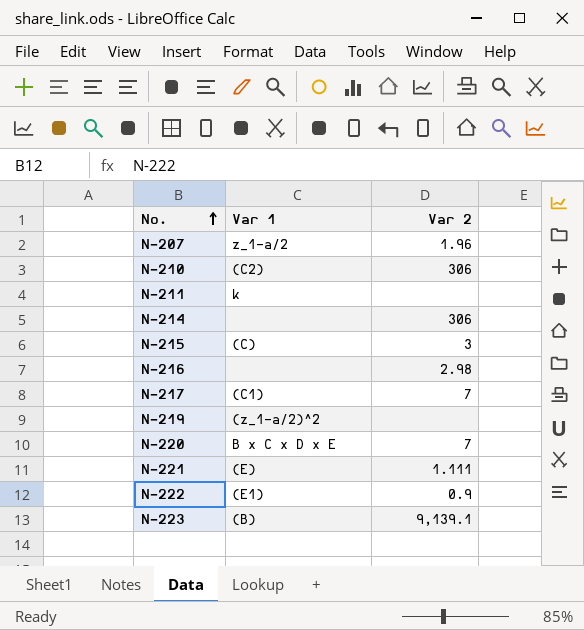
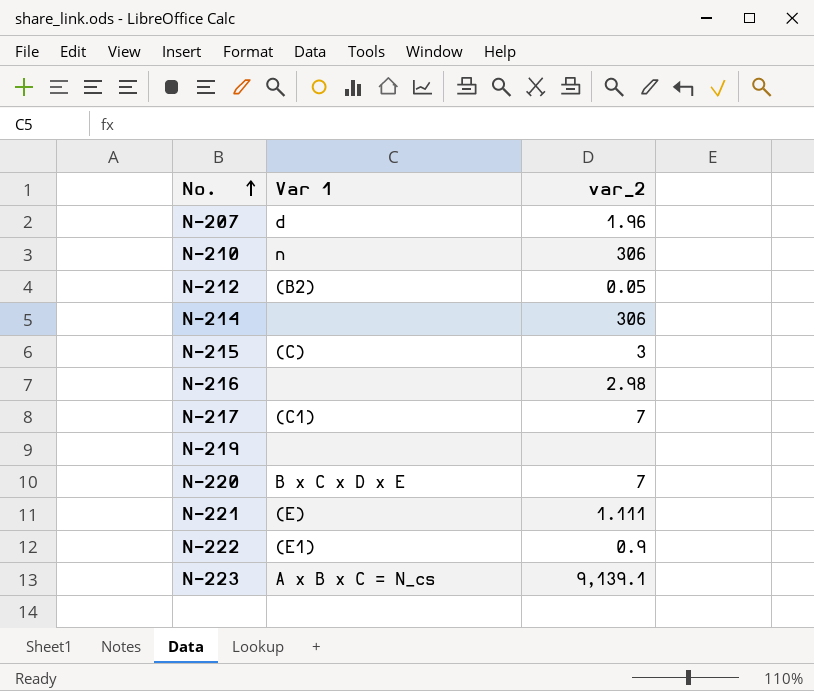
column name: Var 2 -> var_2
row N-211: k | none -> none
N-207 | Var 1: z_1-a/2 -> d
N-210 | Var 1: (C2) -> n
row N-212: none -> (B2) | 0.05
N-219 | Var 1: (z_1-a/2)^2 -> none
N-223 | Var 1: (B) -> A x B x C = N_cs

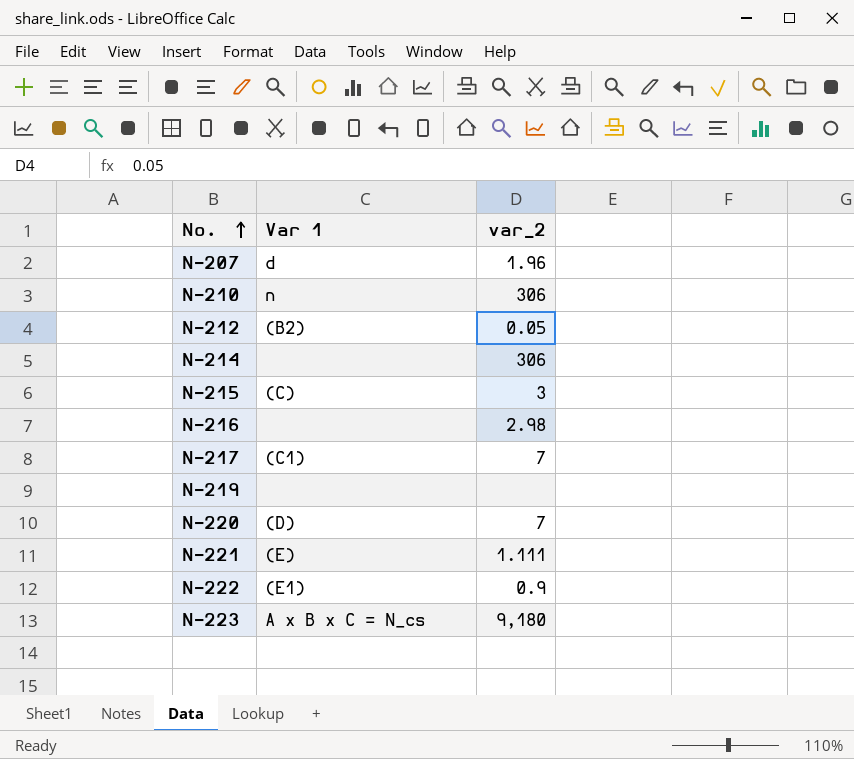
N-220 | Var 1: B x C x D x E -> (D)
N-223 | var_2: 9,139.1 -> 9,180

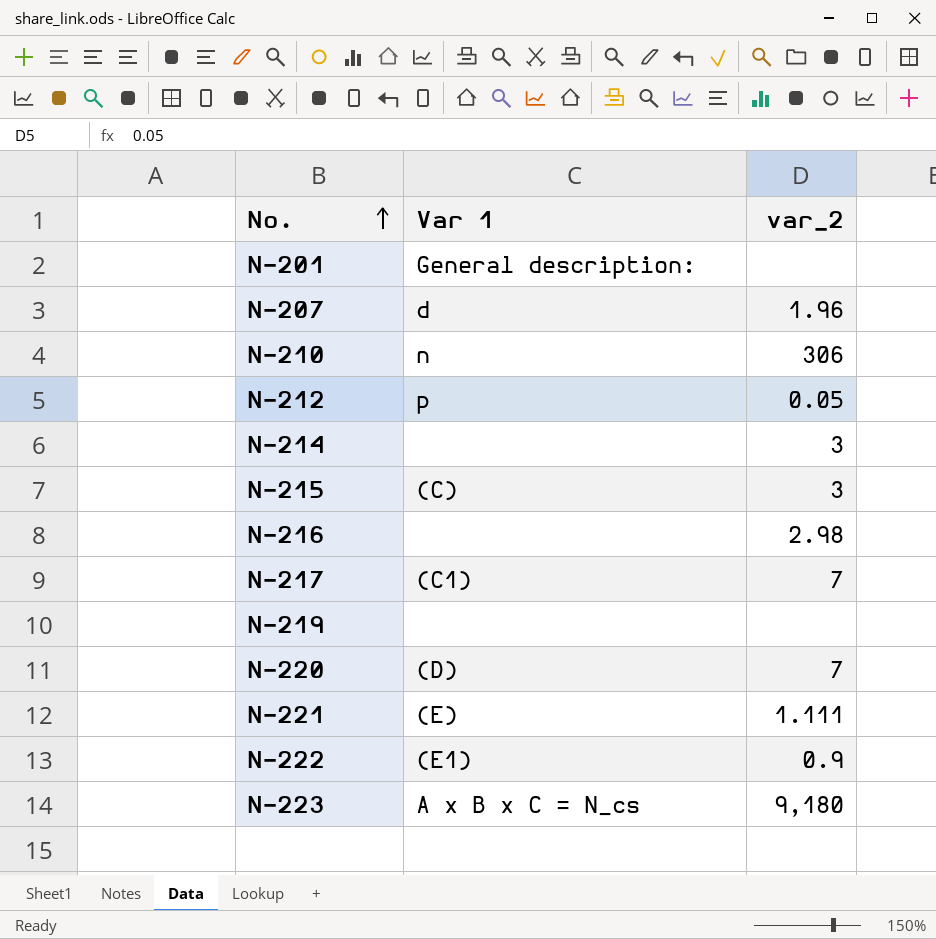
row N-201: none -> General description: | none
N-212 | Var 1: (B2) -> p
N-214 | var_2: 306 -> 3

